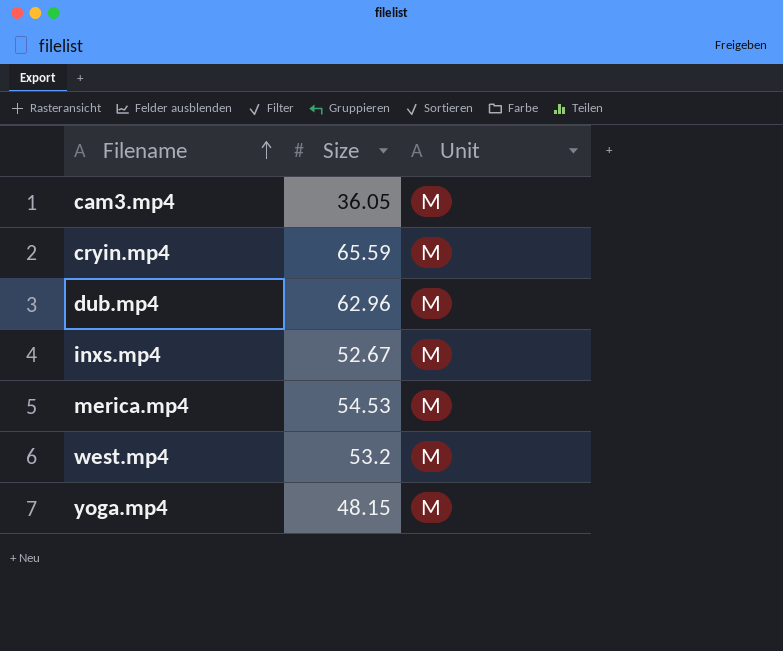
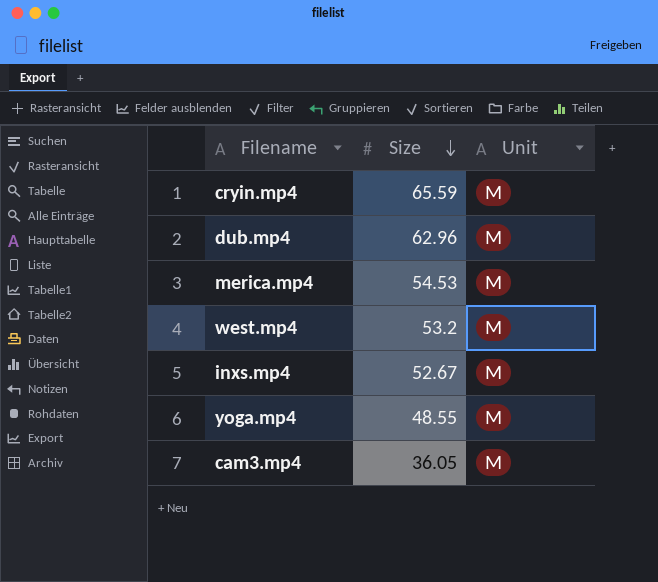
row order: Filename ascending -> Size descending
yoga.mp4 | Size: 48.15 -> 48.55

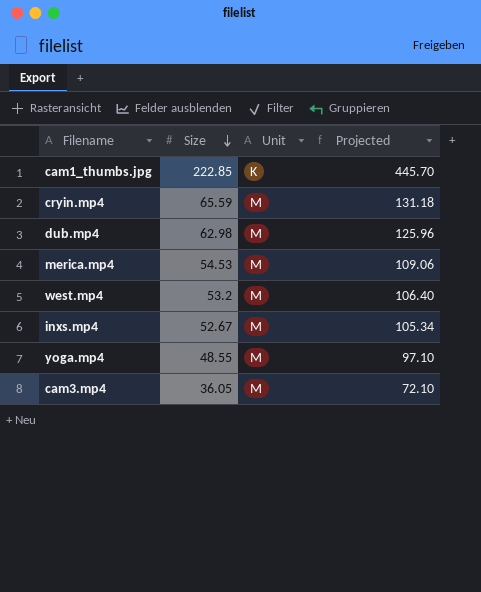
column Projected | formula: none -> [Size] * 2
row cam1_thumbs.jpg: none -> 222.85 | K | 445.70
dub.mp4 | Size: 62.96 -> 62.98

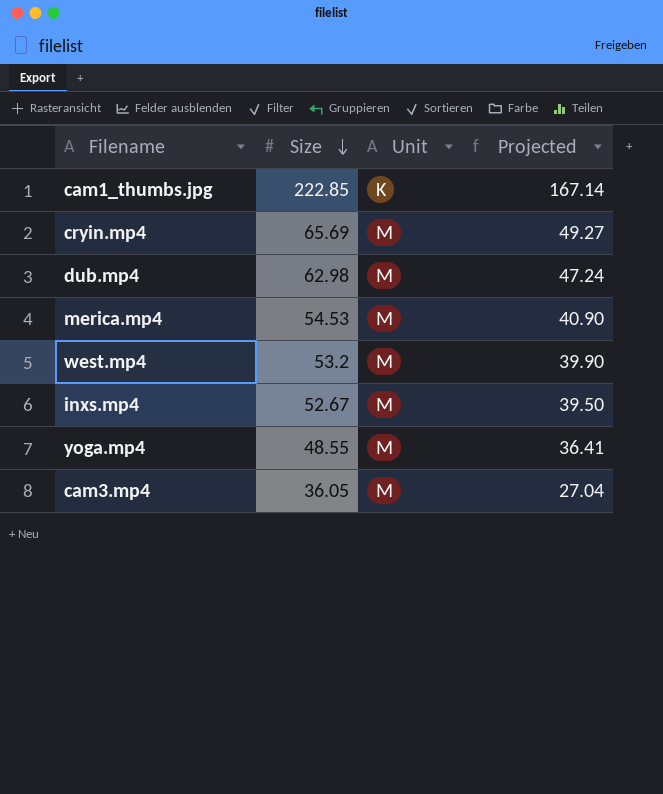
column Projected | formula: [Size] * 2 -> [Size] * 0.75
cryin.mp4 | Size: 65.59 -> 65.69

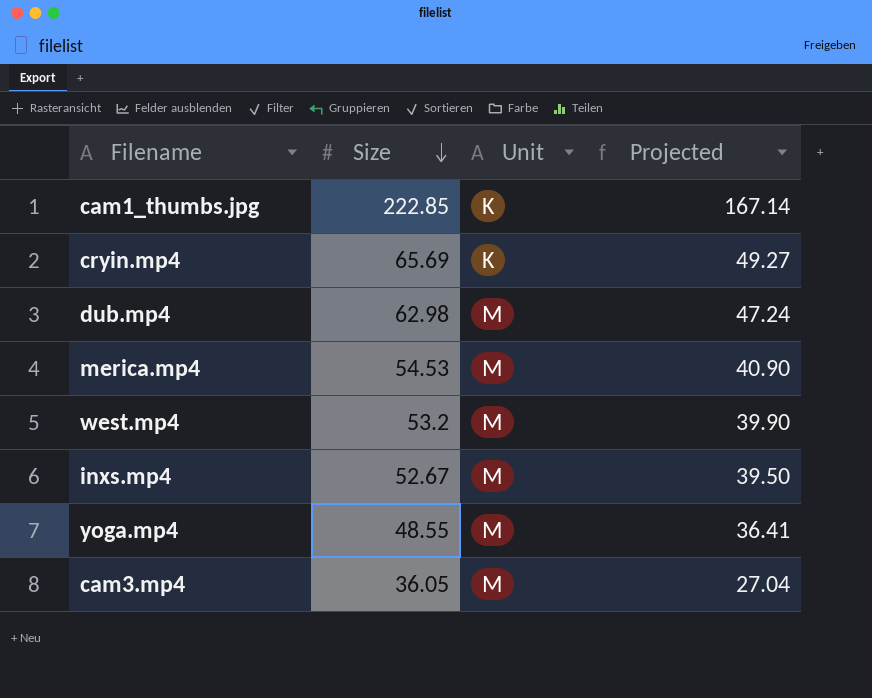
cryin.mp4 | Unit: M -> K

